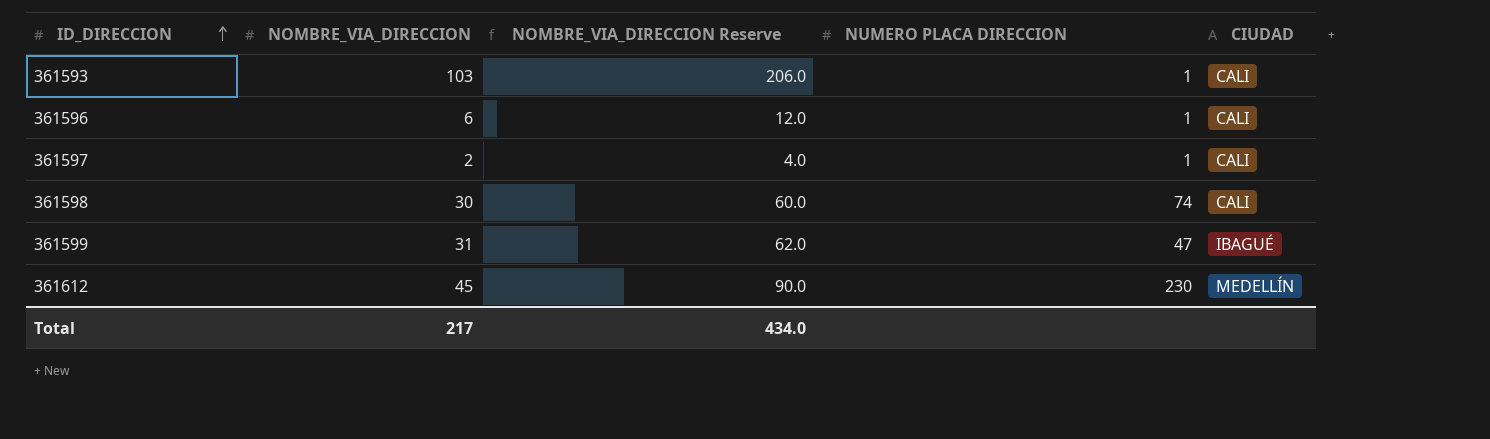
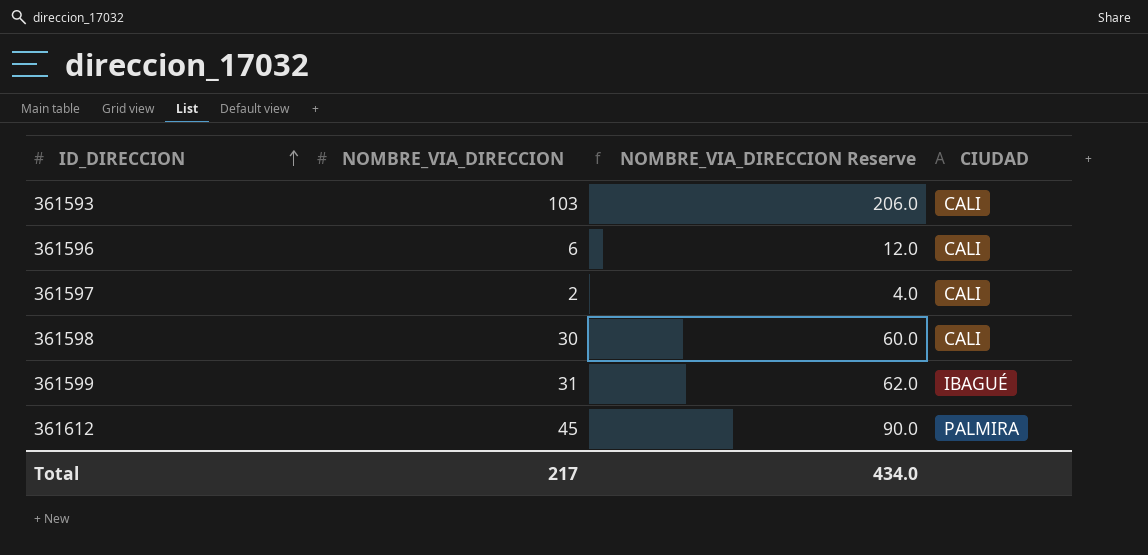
column NUMERO PLACA DIRECCION | position: 4 -> none
361612 | CIUDAD: MEDELLÍN -> PALMIRA

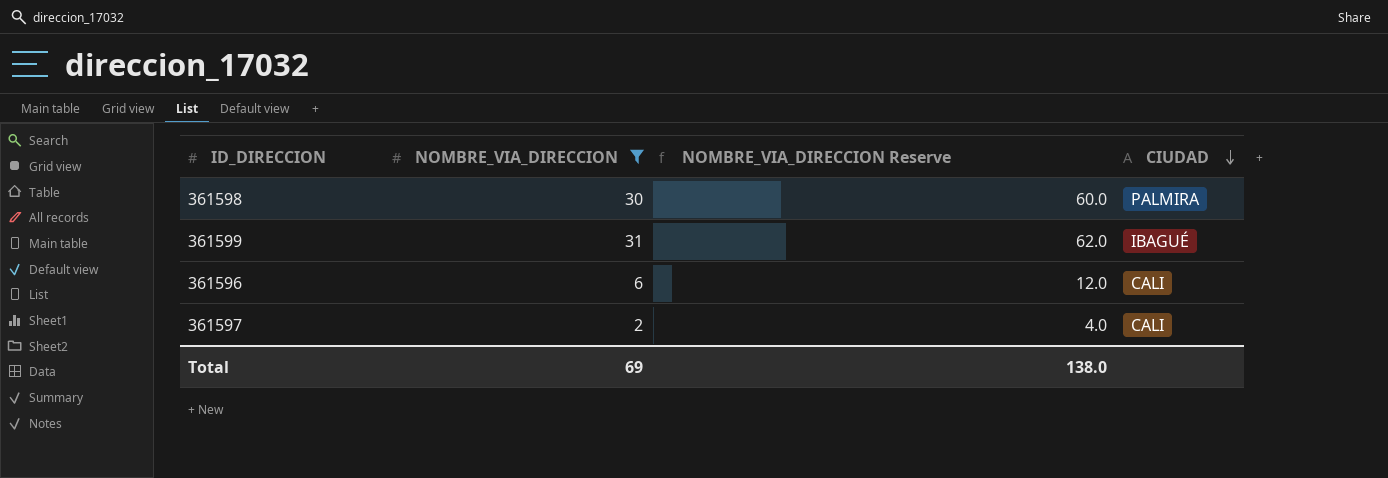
filter: none -> NOMBRE_VIA_DIRECCION <= 31
row order: ID_DIRECCION ascending -> CIUDAD descending
361598 | CIUDAD: CALI -> PALMIRA
Total | NOMBRE_VIA_DIRECCION: 217 -> 69
Total | NOMBRE_VIA_DIRECCION Reserve: 434.0 -> 138.0

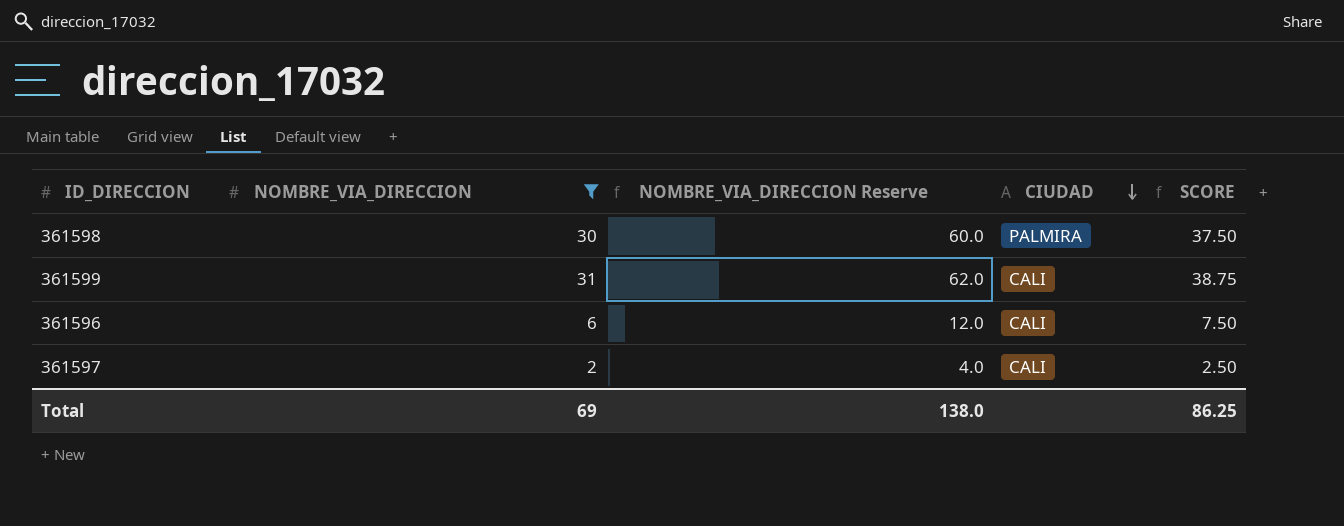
column SCORE | formula: none -> [NOMBRE_VIA_DIRECCION] * 1.25
361599 | CIUDAD: IBAGUÉ -> CALI

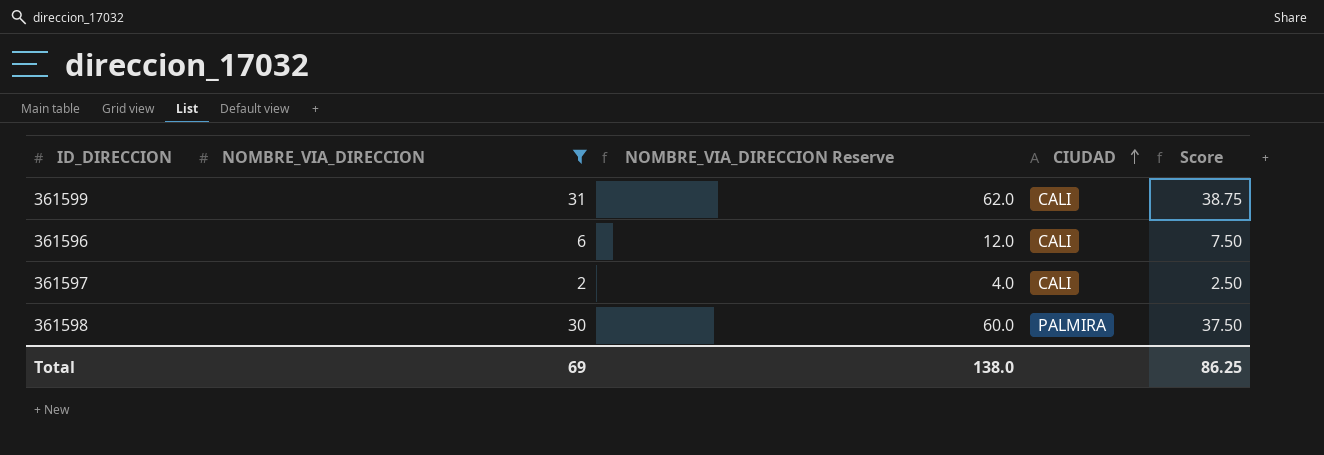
row order: CIUDAD descending -> CIUDAD ascending
column name: SCORE -> Score

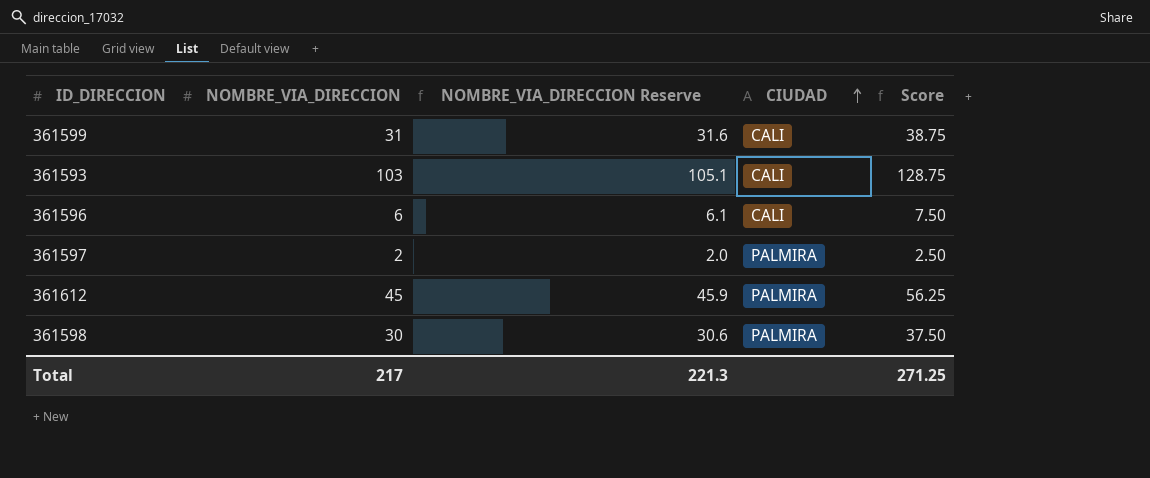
filter: NOMBRE_VIA_DIRECCION <= 31 -> none
column NOMBRE_VIA_DIRECCION Reserve | formula: [NOMBRE_VIA_DIRECCION] * 2 -> [NOMBRE_VIA_DIRECCION] * 1.02
361597 | CIUDAD: CALI -> PALMIRA
Total | NOMBRE_VIA_DIRECCION: 69 -> 217
Total | NOMBRE_VIA_DIRECCION Reserve: 138.0 -> 221.3
Total | Score: 86.25 -> 271.25

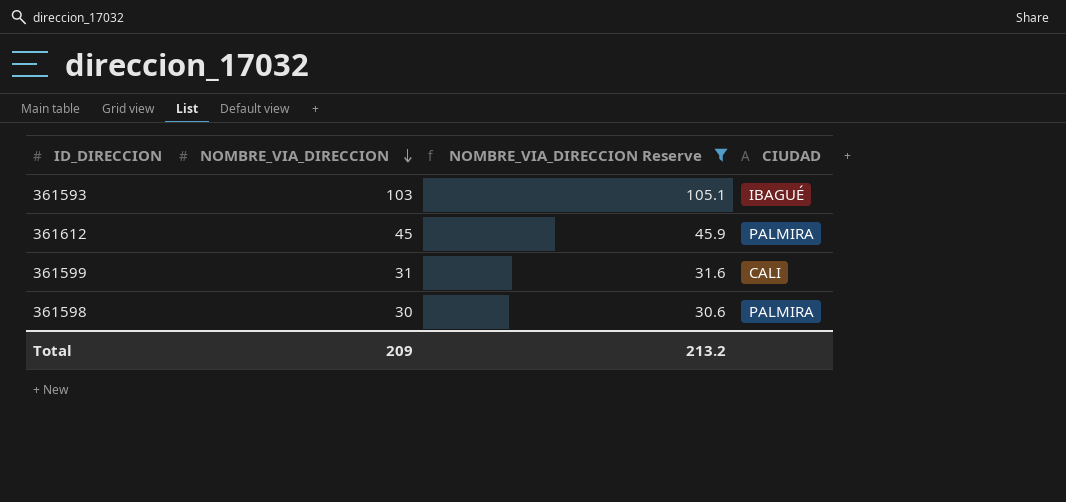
filter: none -> NOMBRE_VIA_DIRECCION Reserve >= 30.6
row order: CIUDAD ascending -> NOMBRE_VIA_DIRECCION descending
column Score | formula: [NOMBRE_VIA_DIRECCION] * 1.25 -> none
361593 | CIUDAD: CALI -> IBAGUÉ
Total | NOMBRE_VIA_DIRECCION: 217 -> 209
Total | NOMBRE_VIA_DIRECCION Reserve: 221.3 -> 213.2

